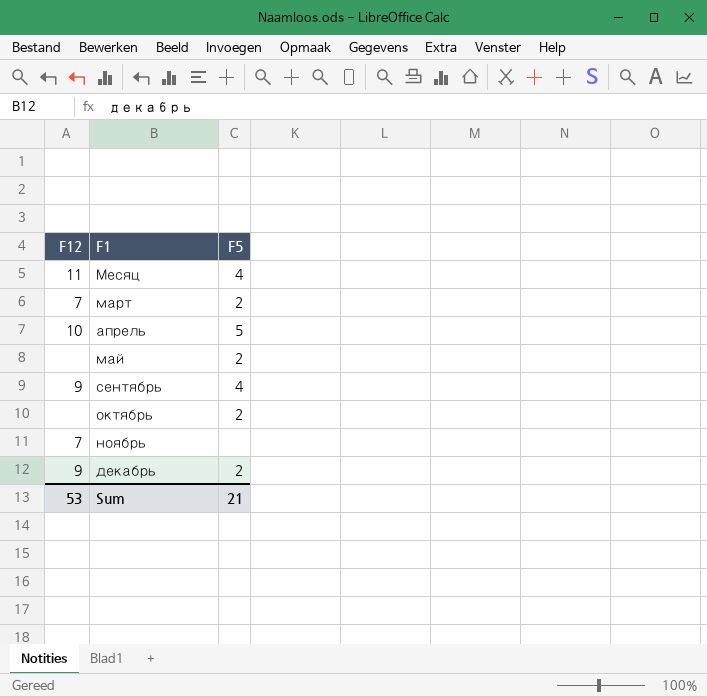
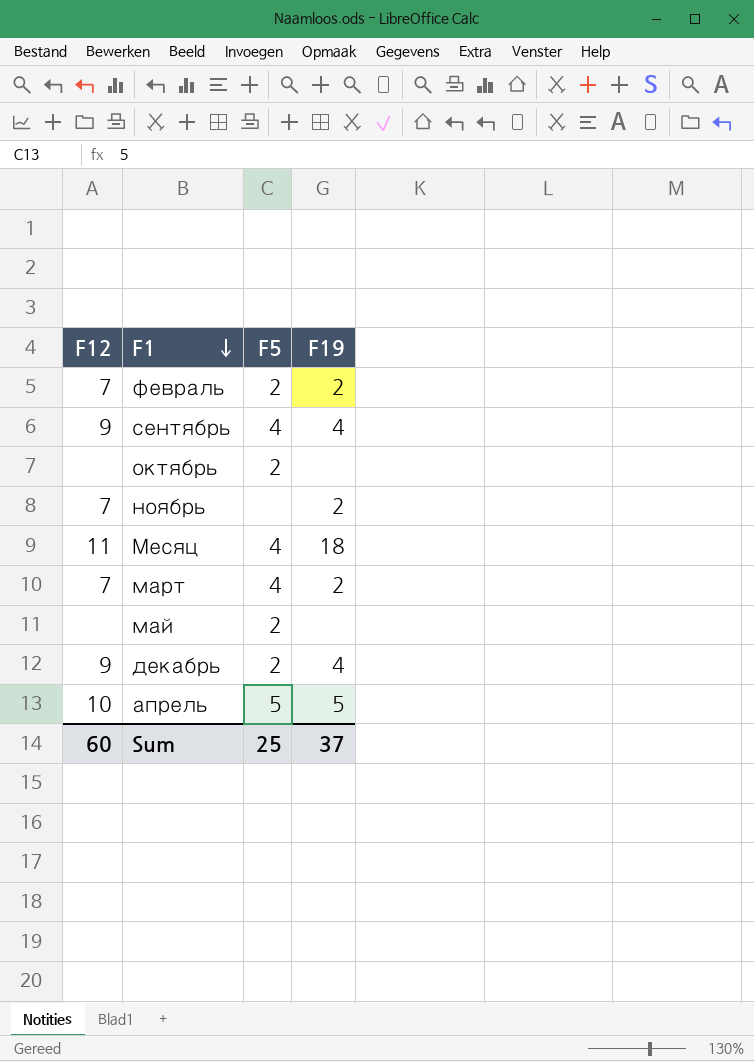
row order: none -> F1 descending
column F19 | position: none -> 4
row февраль: none -> 7 | 2 | 2
март | F5: 2 -> 4
Sum | F12: 53 -> 60
Sum | F5: 21 -> 25

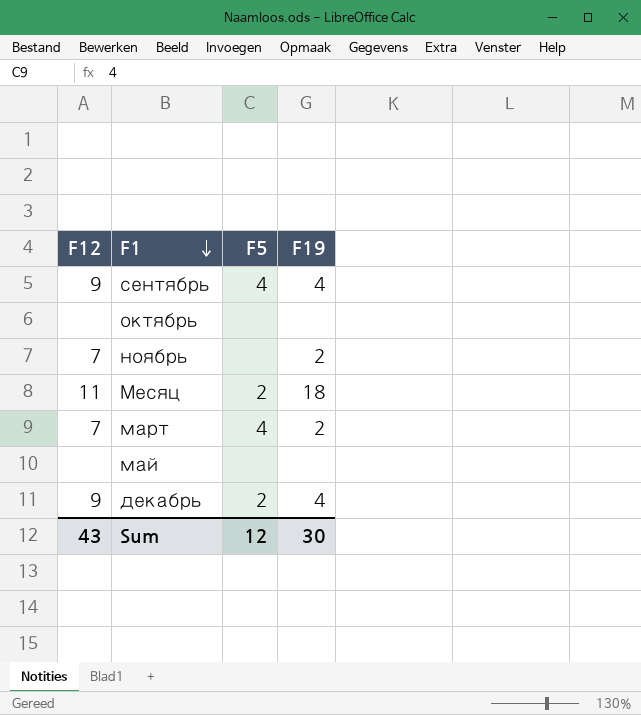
row февраль: 7 | 2 | 2 -> none
row апрель: 10 | 5 | 5 -> none
октябрь | F5: 2 -> none
Месяц | F5: 4 -> 2
май | F5: 2 -> none
Sum | F12: 60 -> 43
Sum | F5: 25 -> 12
Sum | F19: 37 -> 30

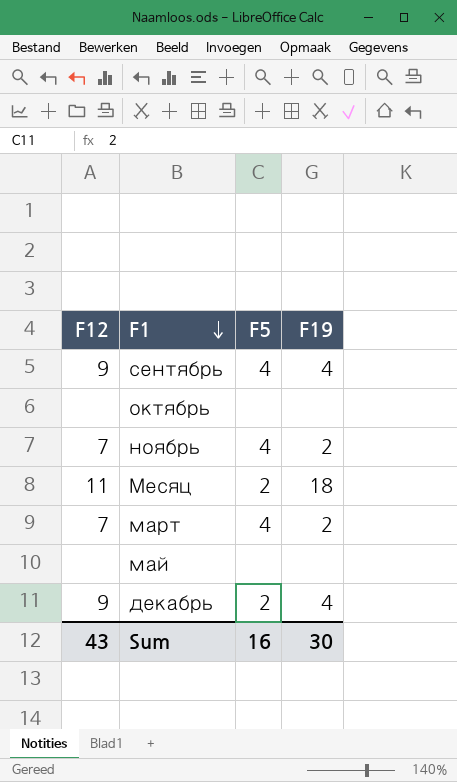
ноябрь | F5: none -> 4
Sum | F5: 12 -> 16

